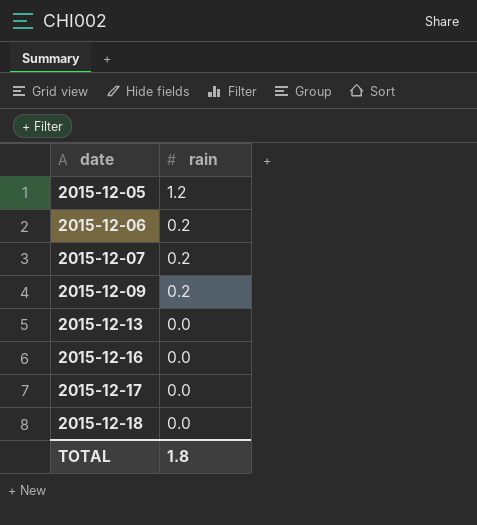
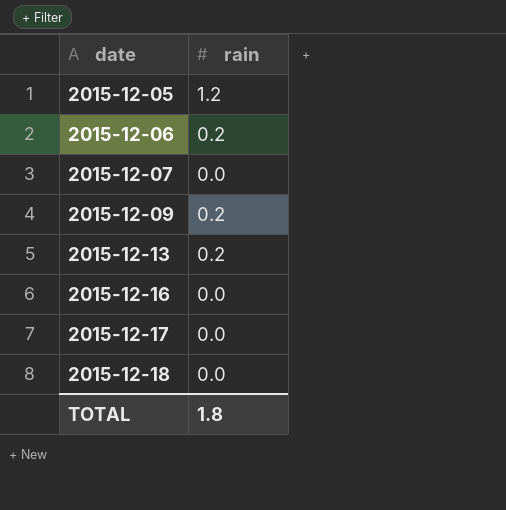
2015-12-07 | rain: 0.2 -> 0.0
2015-12-13 | rain: 0.0 -> 0.2

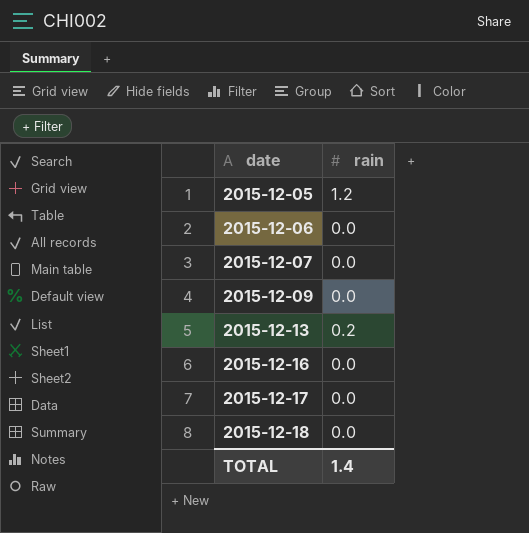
2015-12-06 | rain: 0.2 -> 0.0
2015-12-09 | rain: 0.2 -> 0.0
TOTAL | rain: 1.8 -> 1.4

